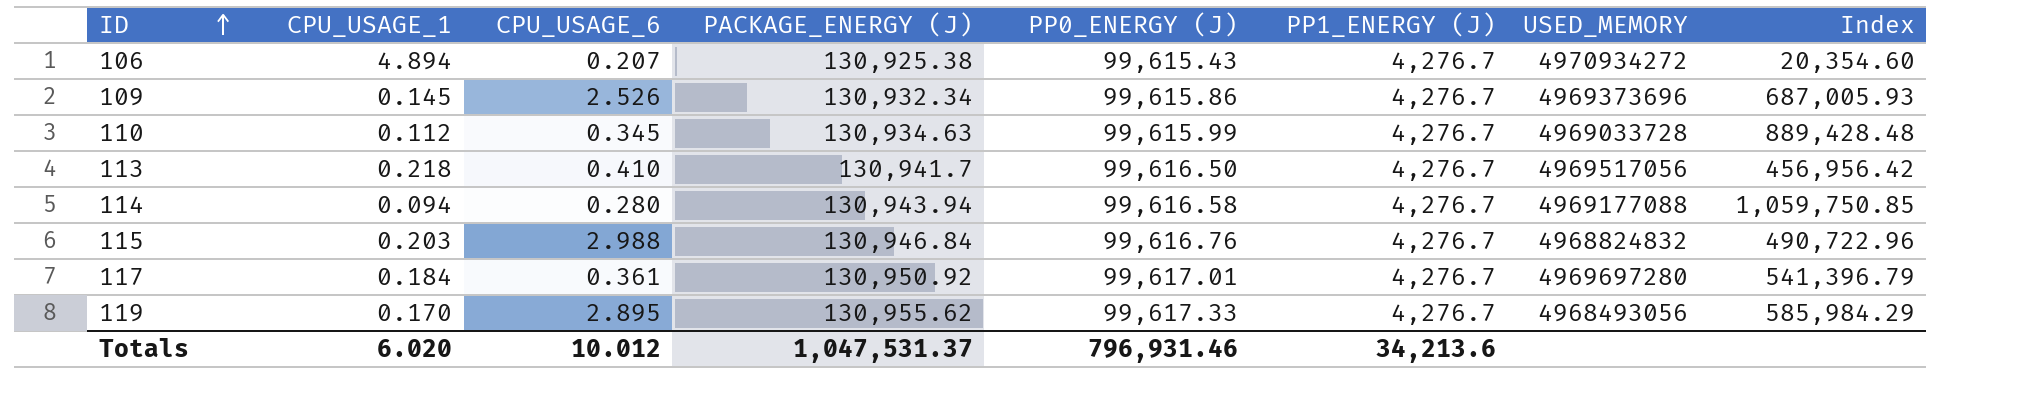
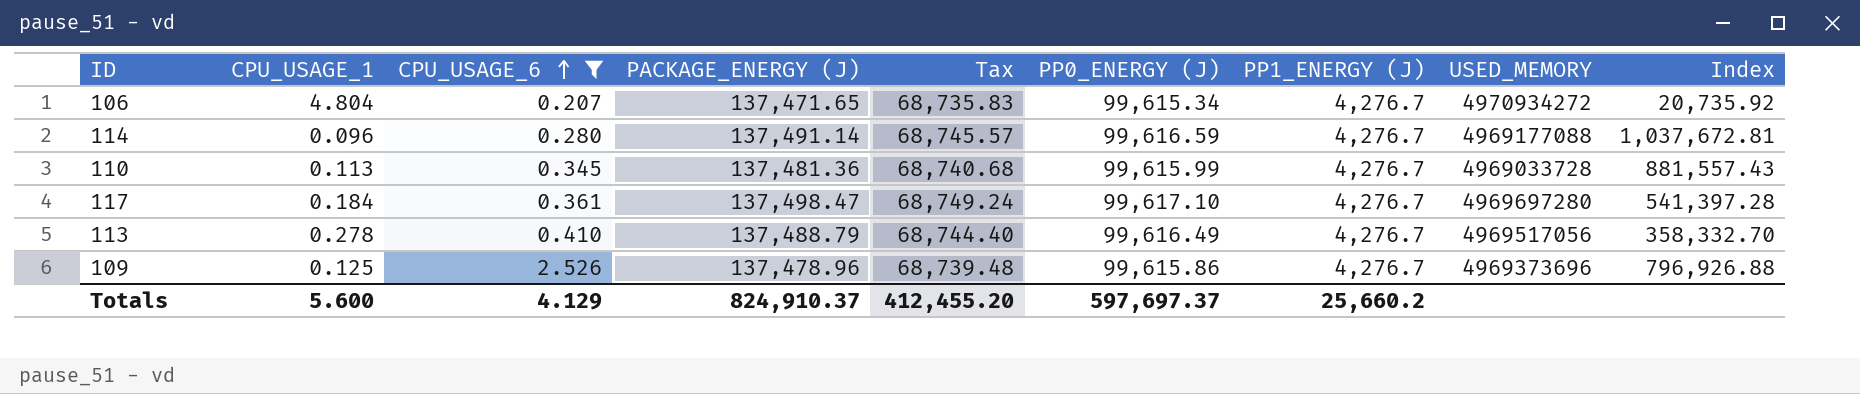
filter: none -> CPU_USAGE_6 <= 2.526
row order: ID ascending -> CPU_USAGE_6 ascending
column Tax | formula: none -> [PACKAGE_ENERGY (J)] * 0.5
106 | CPU_USAGE_1: 4.894 -> 4.804
106 | PACKAGE_ENERGY (J): 130,925.38 -> 137,471.65
106 | PP0_ENERGY (J): 99,615.43 -> 99,615.34
106 | Index: 20,354.60 -> 20,735.92
114 | CPU_USAGE_1: 0.094 -> 0.096
114 | PACKAGE_ENERGY (J): 130,943.94 -> 137,491.14
114 | PP0_ENERGY (J): 99,616.58 -> 99,616.59
114 | Index: 1,059,750.85 -> 1,037,672.81
110 | CPU_USAGE_1: 0.112 -> 0.113
110 | PACKAGE_ENERGY (J): 130,934.63 -> 137,481.36
110 | Index: 889,428.48 -> 881,557.43
117 | PACKAGE_ENERGY (J): 130,950.92 -> 137,498.47
117 | PP0_ENERGY (J): 99,617.01 -> 99,617.10
117 | Index: 541,396.79 -> 541,397.28
113 | CPU_USAGE_1: 0.218 -> 0.278
113 | PACKAGE_ENERGY (J): 130,941.7 -> 137,488.79
113 | PP0_ENERGY (J): 99,616.50 -> 99,616.49
113 | Index: 456,956.42 -> 358,332.70
109 | CPU_USAGE_1: 0.145 -> 0.125
109 | PACKAGE_ENERGY (J): 130,932.34 -> 137,478.96
109 | Index: 687,005.93 -> 796,926.88
Totals | CPU_USAGE_1: 6.020 -> 5.600
Totals | CPU_USAGE_6: 10.012 -> 4.129
Totals | PACKAGE_ENERGY (J): 1,047,531.37 -> 824,910.37
Totals | PP0_ENERGY (J): 796,931.46 -> 597,697.37
Totals | PP1_ENERGY (J): 34,213.6 -> 25,660.2

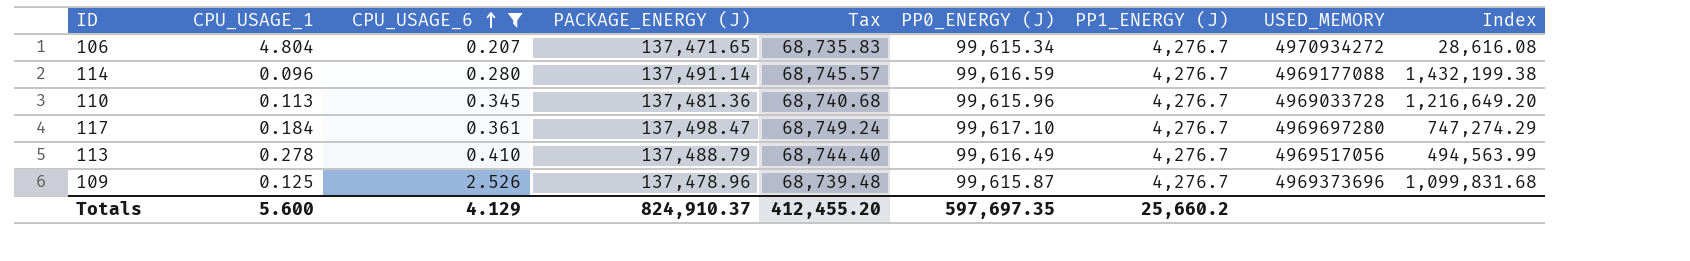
column Index | formula: [PP0_ENERGY (J)] / [CPU_USAGE_1] -> [PACKAGE_ENERGY (J)] / [CPU_USAGE_1]
110 | PP0_ENERGY (J): 99,615.99 -> 99,615.96
109 | PP0_ENERGY (J): 99,615.86 -> 99,615.87
Totals | PP0_ENERGY (J): 597,697.37 -> 597,697.35

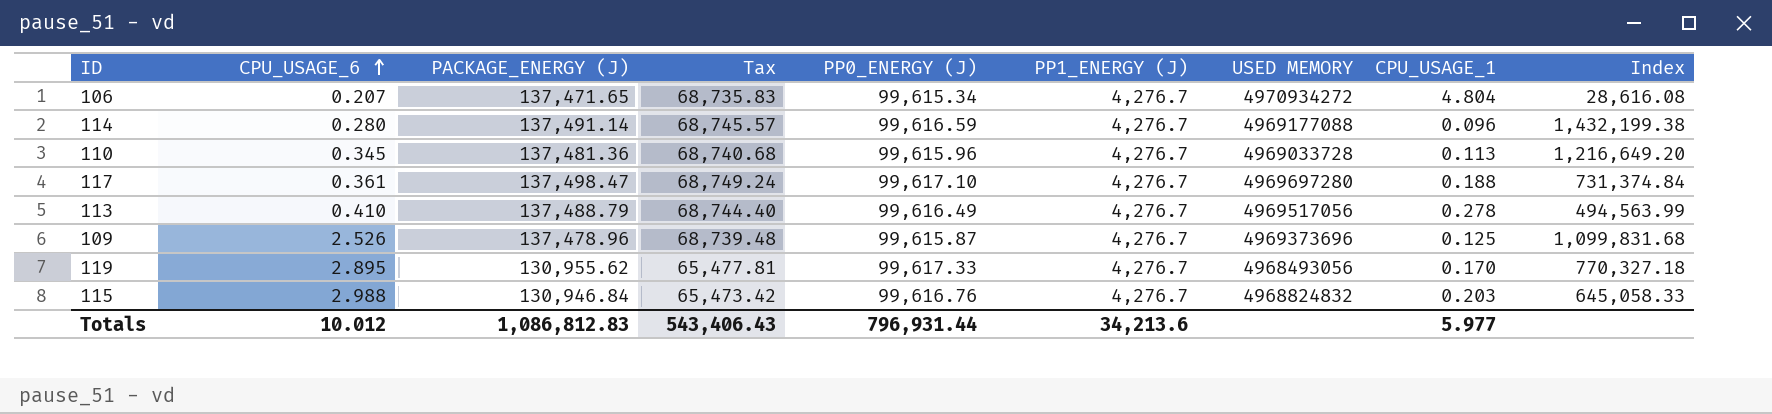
filter: CPU_USAGE_6 <= 2.526 -> none
column name: USED_MEMORY -> USED MEMORY
column CPU_USAGE_1 | position: 2 -> 8
117 | CPU_USAGE_1: 0.184 -> 0.188
117 | Index: 747,274.29 -> 731,374.84
Totals | CPU_USAGE_6: 4.129 -> 10.012
Totals | PACKAGE_ENERGY (J): 824,910.37 -> 1,086,812.83
Totals | Tax: 412,455.20 -> 543,406.43
Totals | PP0_ENERGY (J): 597,697.35 -> 796,931.44
Totals | PP1_ENERGY (J): 25,660.2 -> 34,213.6
Totals | CPU_USAGE_1: 5.600 -> 5.977

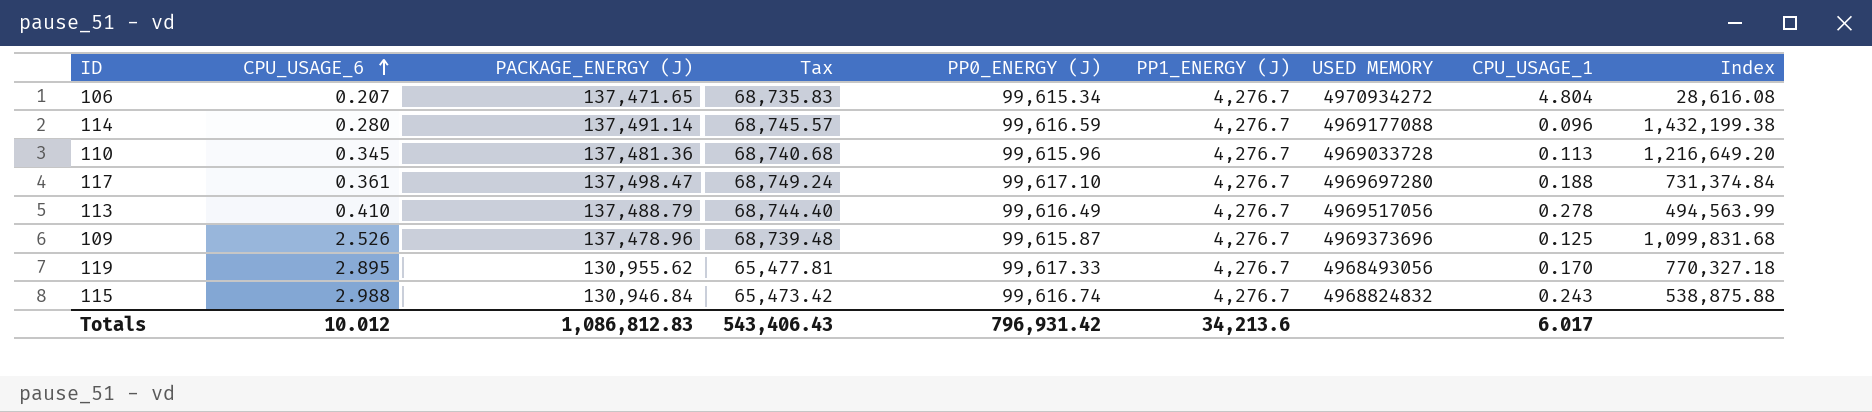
115 | PP0_ENERGY (J): 99,616.76 -> 99,616.74
115 | CPU_USAGE_1: 0.203 -> 0.243
115 | Index: 645,058.33 -> 538,875.88
Totals | PP0_ENERGY (J): 796,931.44 -> 796,931.42
Totals | CPU_USAGE_1: 5.977 -> 6.017

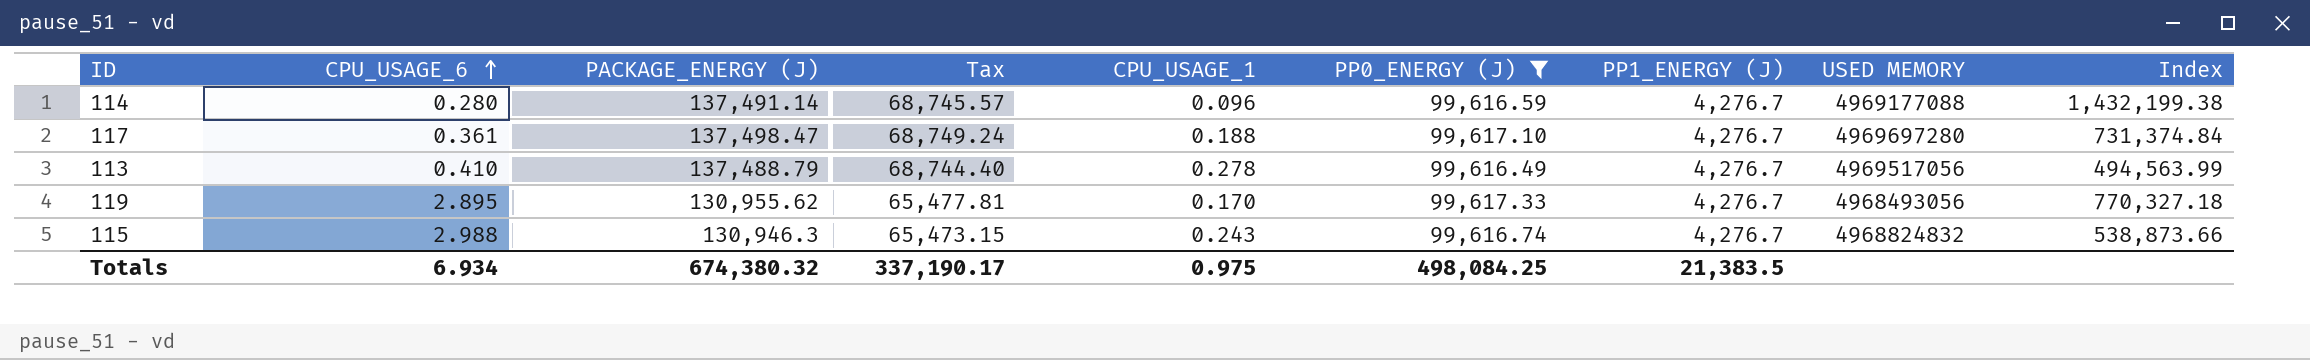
filter: none -> PP0_ENERGY (J) >= 99,616.49
column CPU_USAGE_1 | position: 8 -> 5
115 | PACKAGE_ENERGY (J): 130,946.84 -> 130,946.3
115 | Tax: 65,473.42 -> 65,473.15
115 | Index: 538,875.88 -> 538,873.66
Totals | CPU_USAGE_6: 10.012 -> 6.934
Totals | PACKAGE_ENERGY (J): 1,086,812.83 -> 674,380.32
Totals | Tax: 543,406.43 -> 337,190.17
Totals | CPU_USAGE_1: 6.017 -> 0.975
Totals | PP0_ENERGY (J): 796,931.42 -> 498,084.25
Totals | PP1_ENERGY (J): 34,213.6 -> 21,383.5

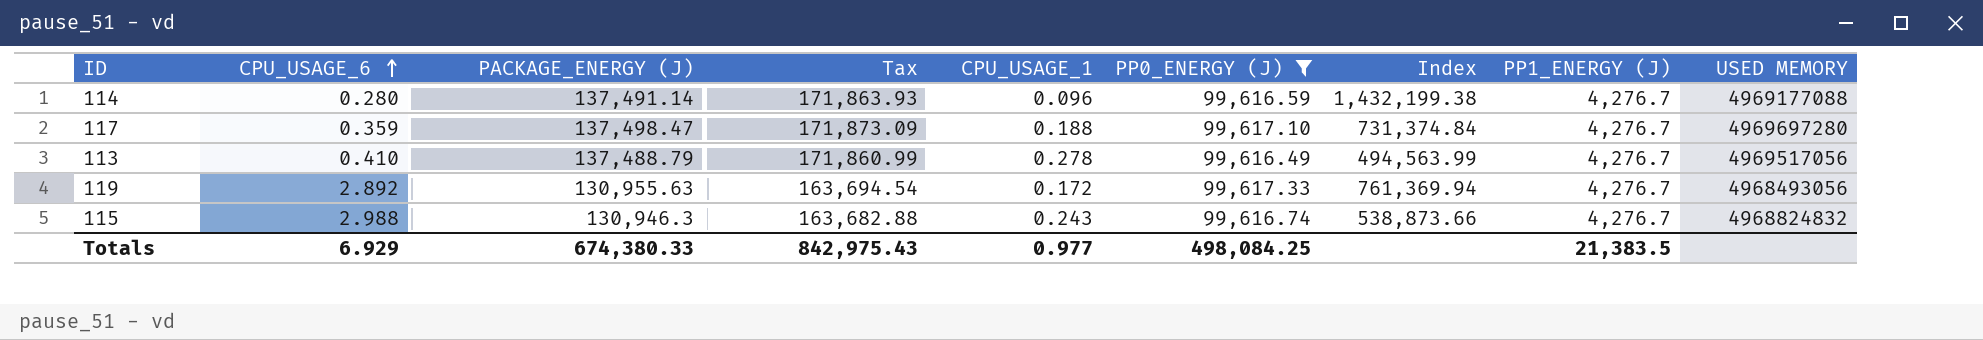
column Tax | formula: [PACKAGE_ENERGY (J)] * 0.5 -> [PACKAGE_ENERGY (J)] * 1.25
column Index | position: 9 -> 7
117 | CPU_USAGE_6: 0.361 -> 0.359
119 | CPU_USAGE_6: 2.895 -> 2.892
119 | PACKAGE_ENERGY (J): 130,955.62 -> 130,955.63
119 | CPU_USAGE_1: 0.170 -> 0.172
119 | Index: 770,327.18 -> 761,369.94
Totals | CPU_USAGE_6: 6.934 -> 6.929
Totals | PACKAGE_ENERGY (J): 674,380.32 -> 674,380.33
Totals | Tax: 337,190.17 -> 842,975.43
Totals | CPU_USAGE_1: 0.975 -> 0.977

